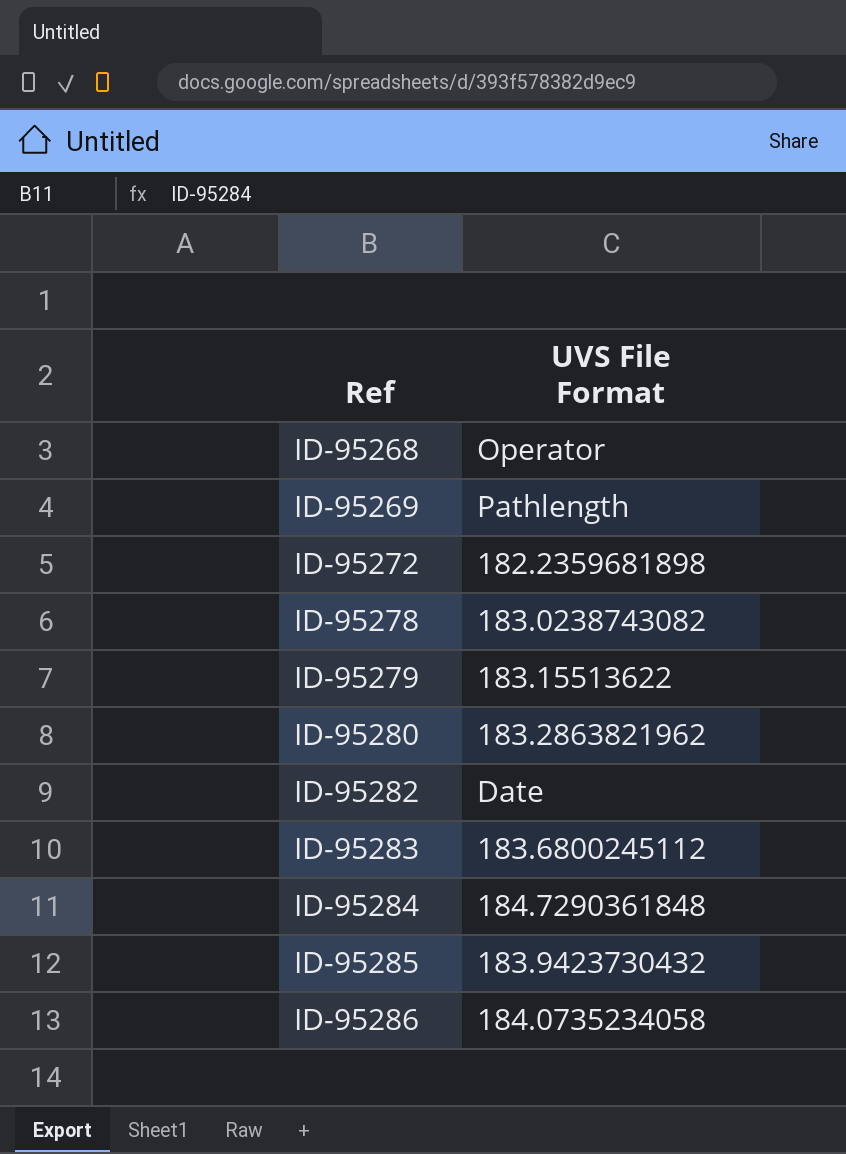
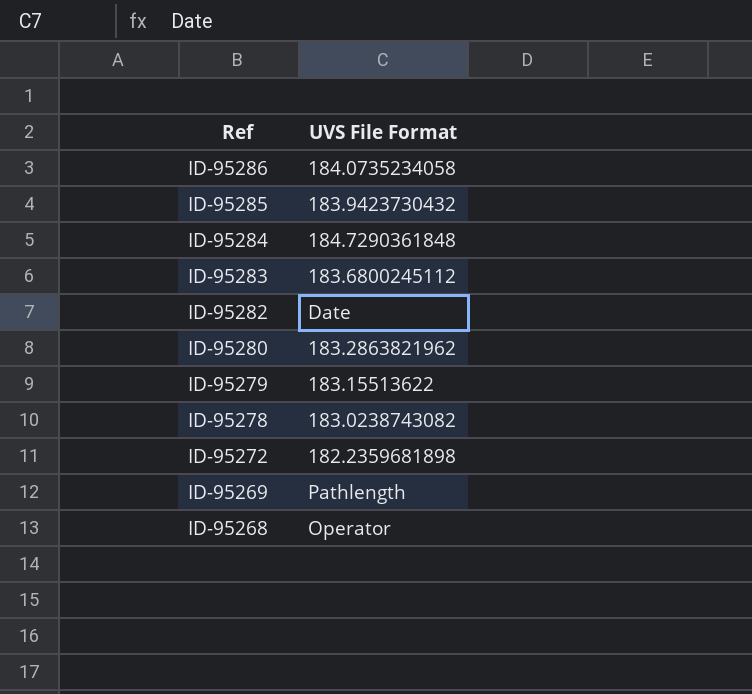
row order: Ref ascending -> Ref descending

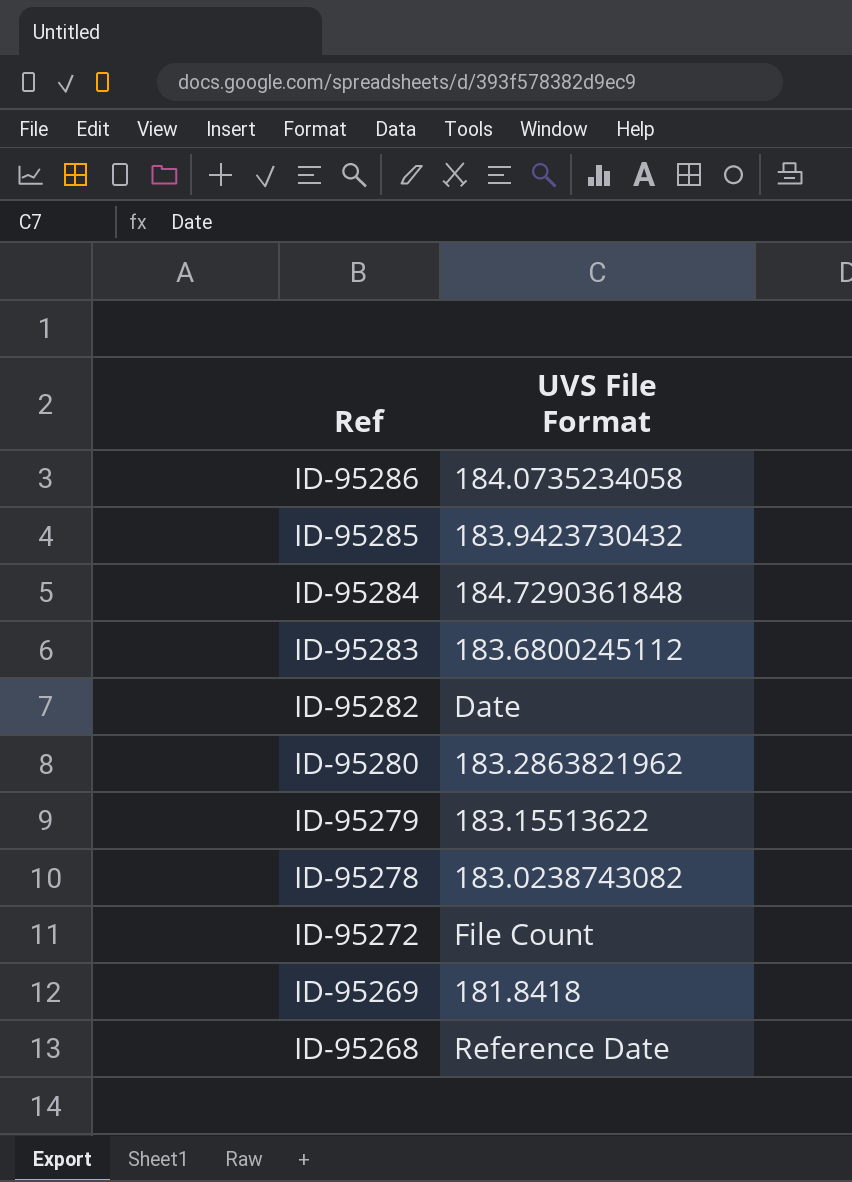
ID-95272 | UVS File Format: 182.2359681898 -> File Count
ID-95269 | UVS File Format: Pathlength -> 181.8418
ID-95268 | UVS File Format: Operator -> Reference Date

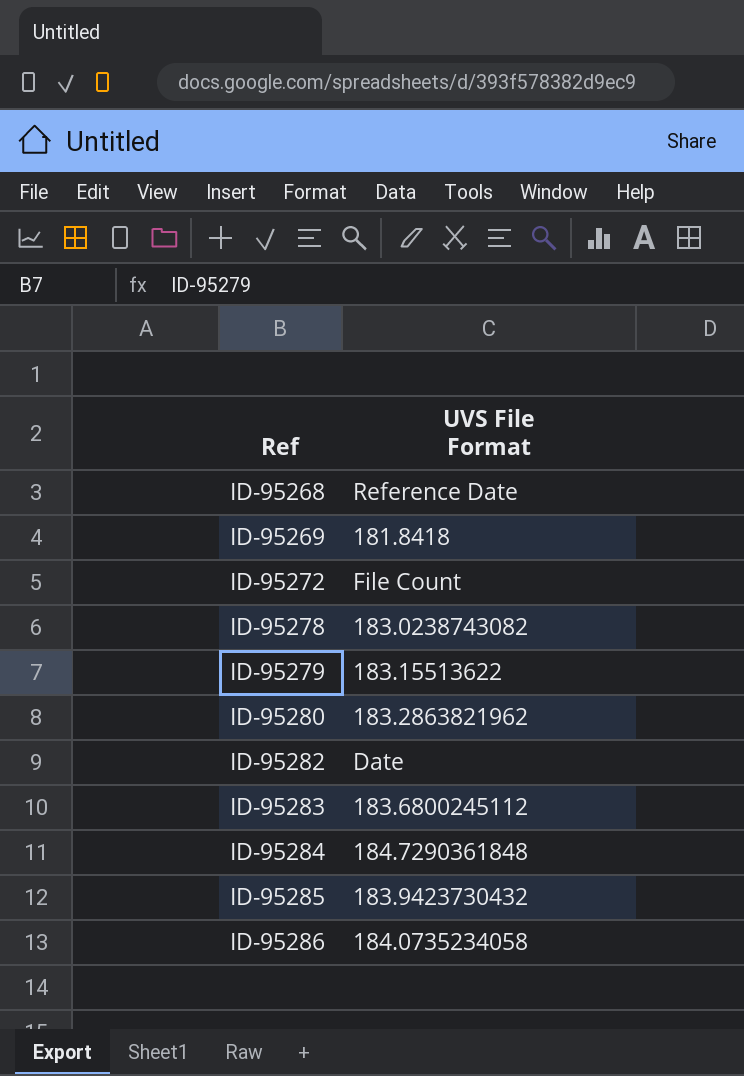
row order: Ref descending -> Ref ascending

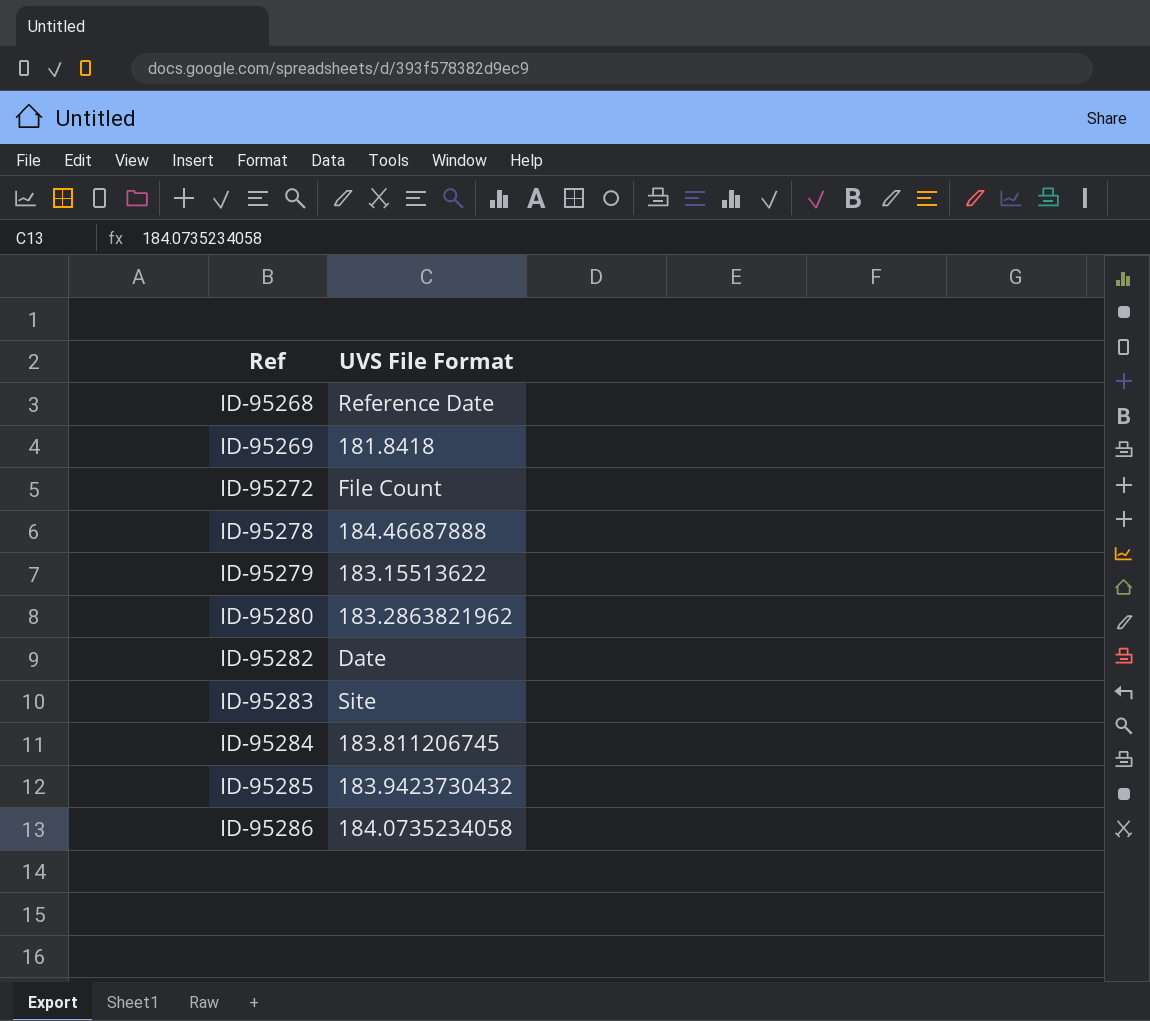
ID-95278 | UVS File Format: 183.0238743082 -> 184.46687888
ID-95283 | UVS File Format: 183.6800245112 -> Site
ID-95284 | UVS File Format: 184.7290361848 -> 183.811206745

